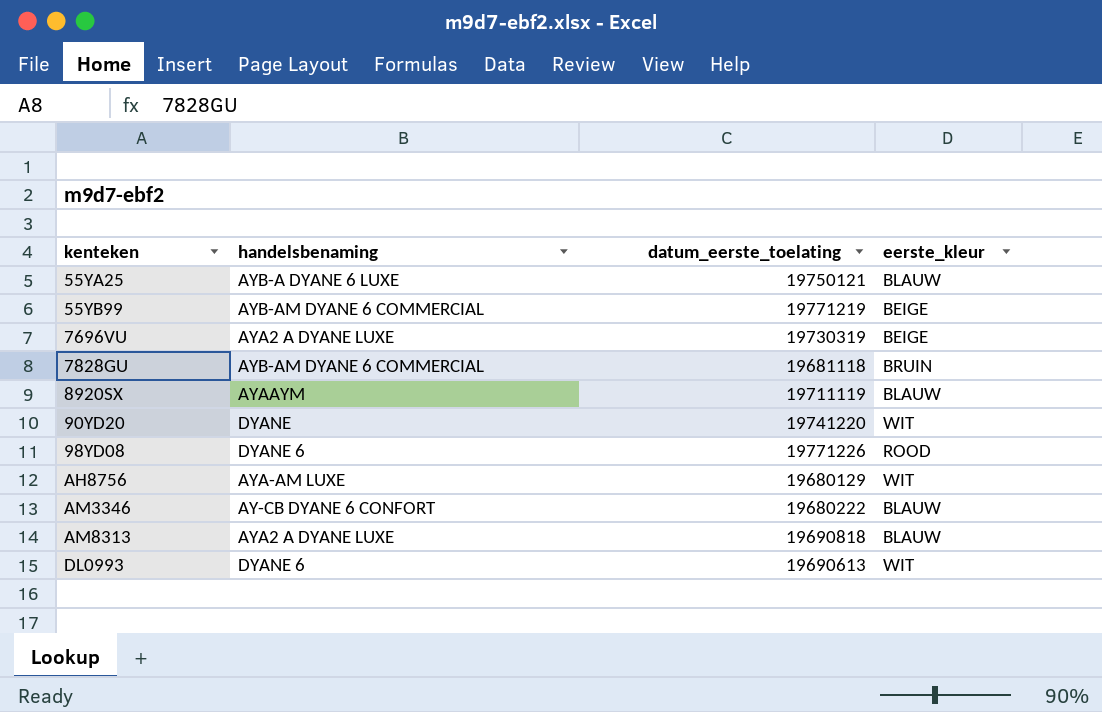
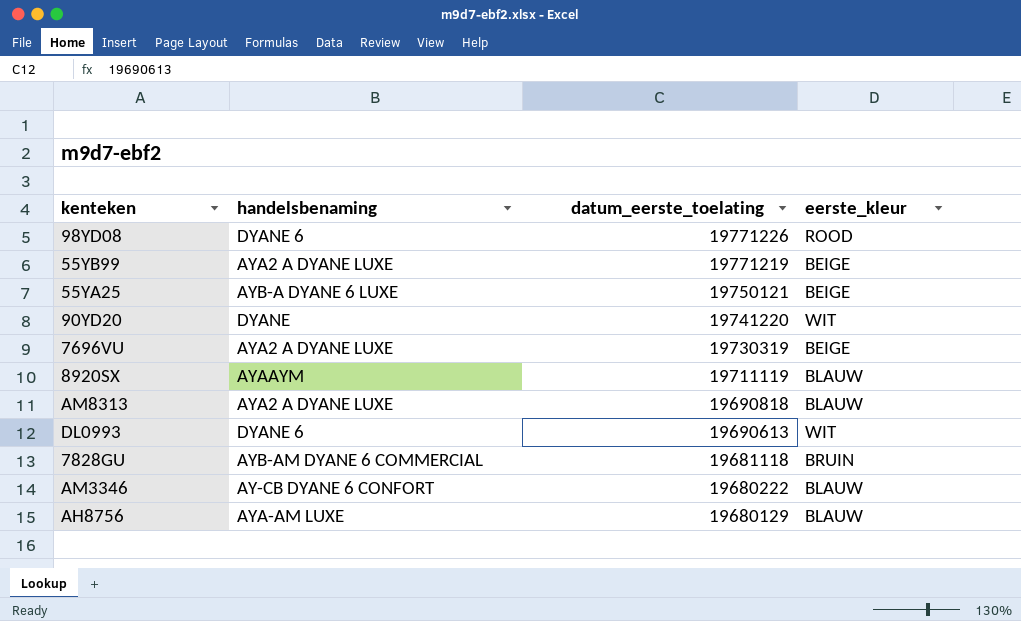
row order: none -> datum_eerste_toelating descending
55YB99 | handelsbenaming: AYB-AM DYANE 6 COMMERCIAL -> AYA2 A DYANE LUXE
55YA25 | eerste_kleur: BLAUW -> BEIGE
AH8756 | eerste_kleur: WIT -> BLAUW

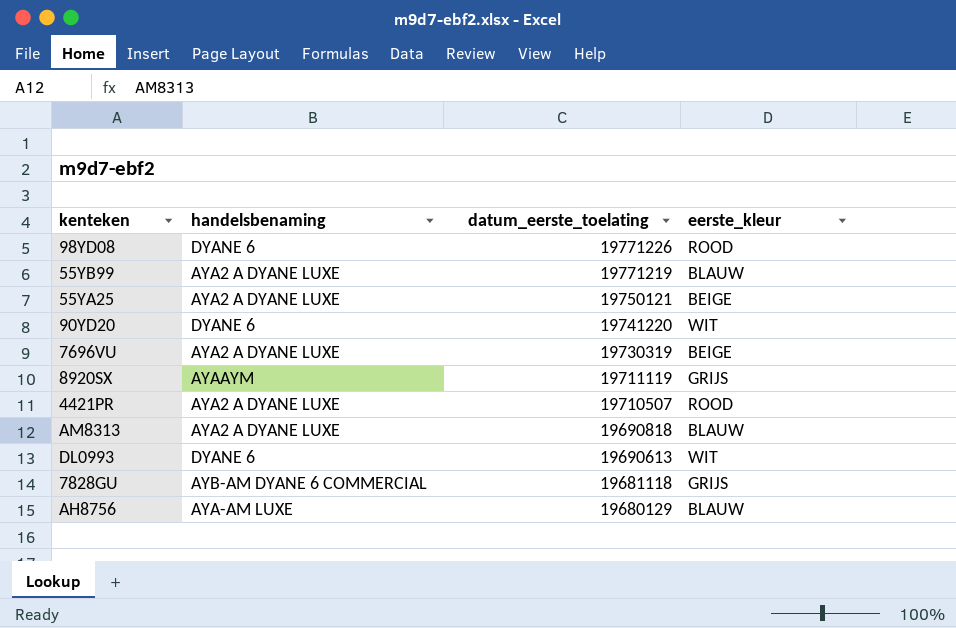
row AM3346: AY-CB DYANE 6 CONFORT | 19680222 | BLAUW -> none
55YB99 | eerste_kleur: BEIGE -> BLAUW
55YA25 | handelsbenaming: AYB-A DYANE 6 LUXE -> AYA2 A DYANE LUXE
90YD20 | handelsbenaming: DYANE -> DYANE 6
8920SX | eerste_kleur: BLAUW -> GRIJS
row 4421PR: none -> AYA2 A DYANE LUXE | 19710507 | ROOD
7828GU | eerste_kleur: BRUIN -> GRIJS

